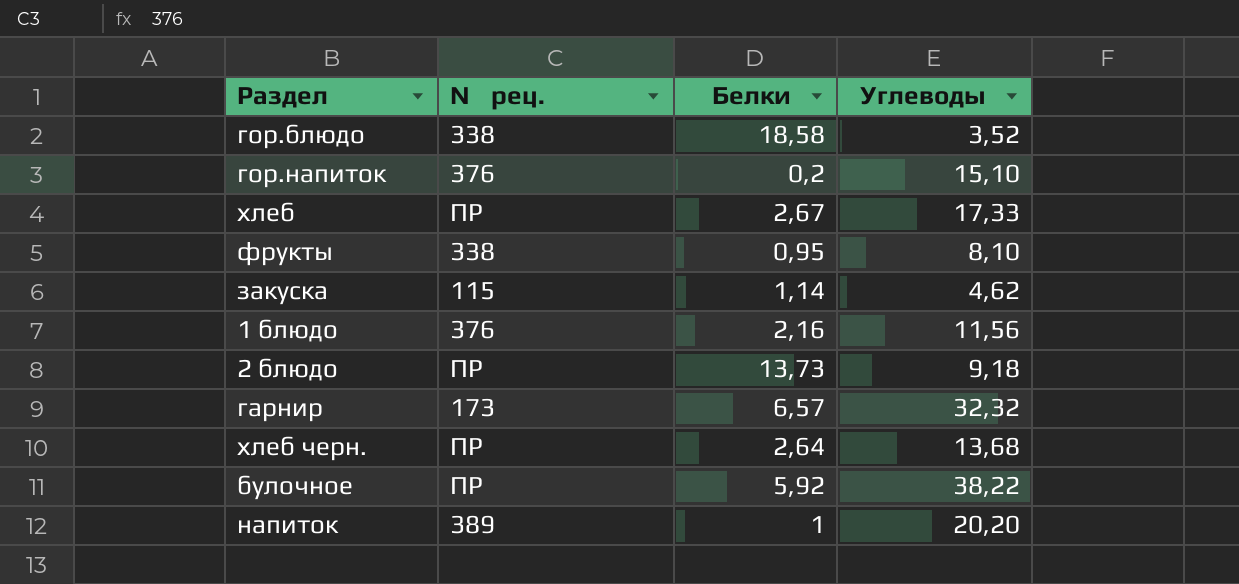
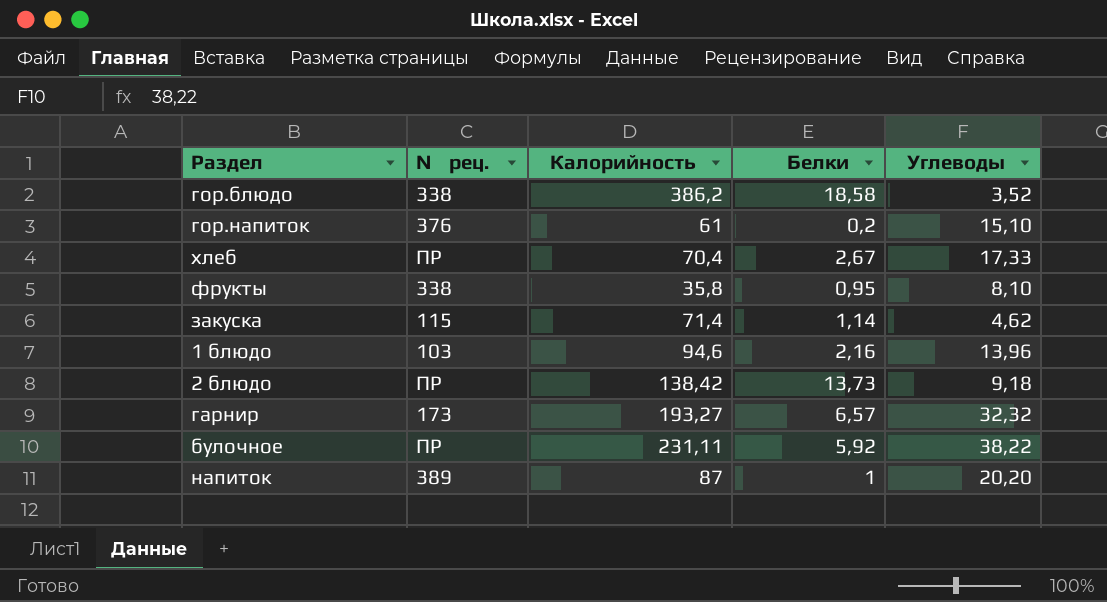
column Калорийность | position: none -> 3
row хлеб черн.: ПР | 2,64 | 13,68 -> none
1 блюдо | № рец.: 376 -> 103
1 блюдо | Углеводы: 11,56 -> 13,96

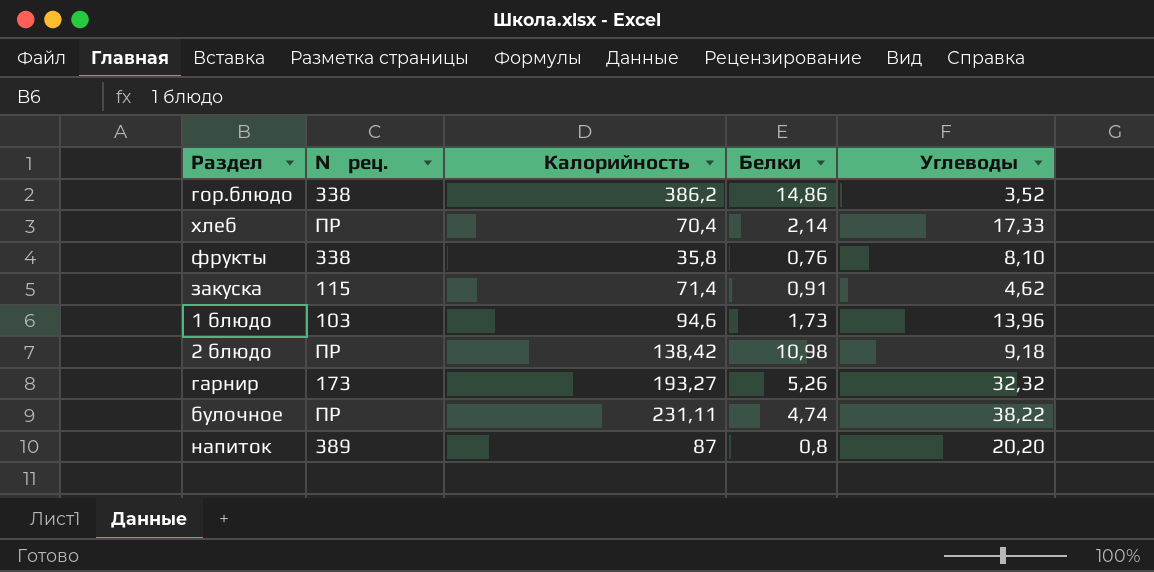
row гор.напиток: 376 | 61 | 0,2 | 15,10 -> none
гор.блюдо | Белки: 18,58 -> 14,86
хлеб | Белки: 2,67 -> 2,14
фрукты | Белки: 0,95 -> 0,76
закуска | Белки: 1,14 -> 0,91
1 блюдо | Белки: 2,16 -> 1,73
2 блюдо | Белки: 13,73 -> 10,98
гарнир | Белки: 6,57 -> 5,26
булочное | Белки: 5,92 -> 4,74
напиток | Белки: 1 -> 0,8

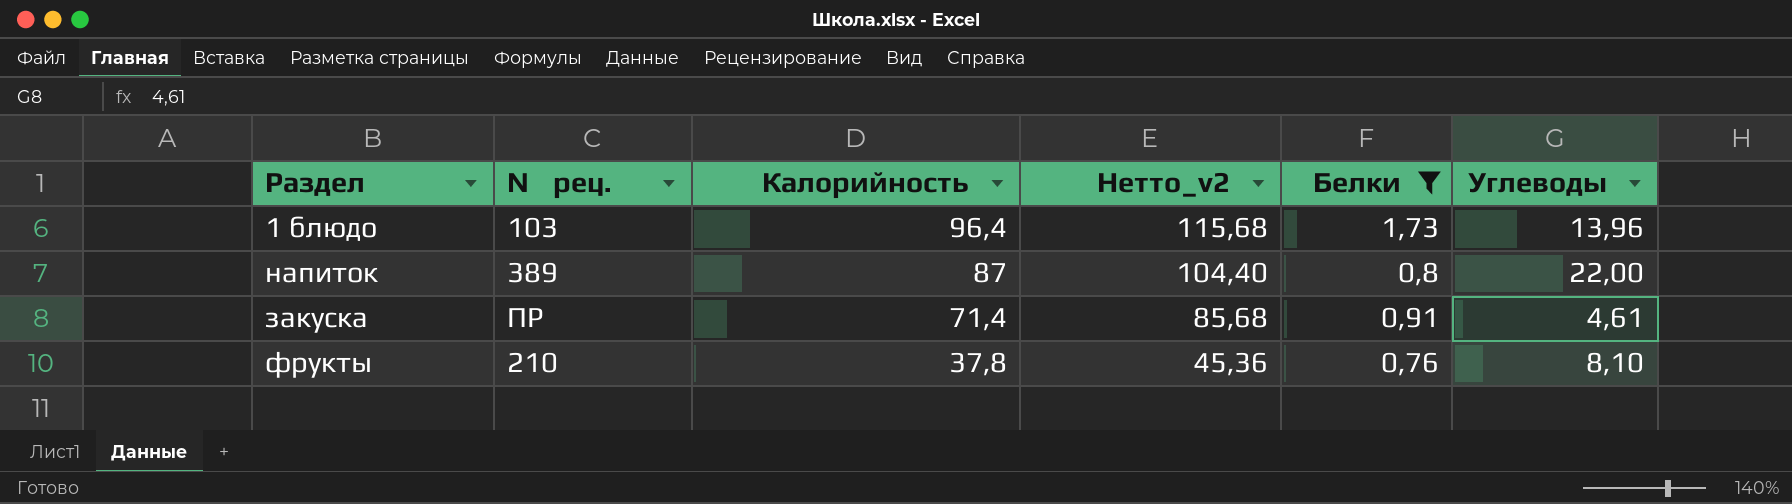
filter: none -> Белки <= 1,73
row order: none -> Калорийность descending
column Нетто_v2 | formula: none -> [Калорийность] * 1,2
1 блюдо | Калорийность: 94,6 -> 96,4
напиток | Углеводы: 20,20 -> 22,00
закуска | № рец.: 115 -> ПР
закуска | Углеводы: 4,62 -> 4,61
фрукты | № рец.: 338 -> 210
фрукты | Калорийность: 35,8 -> 37,8

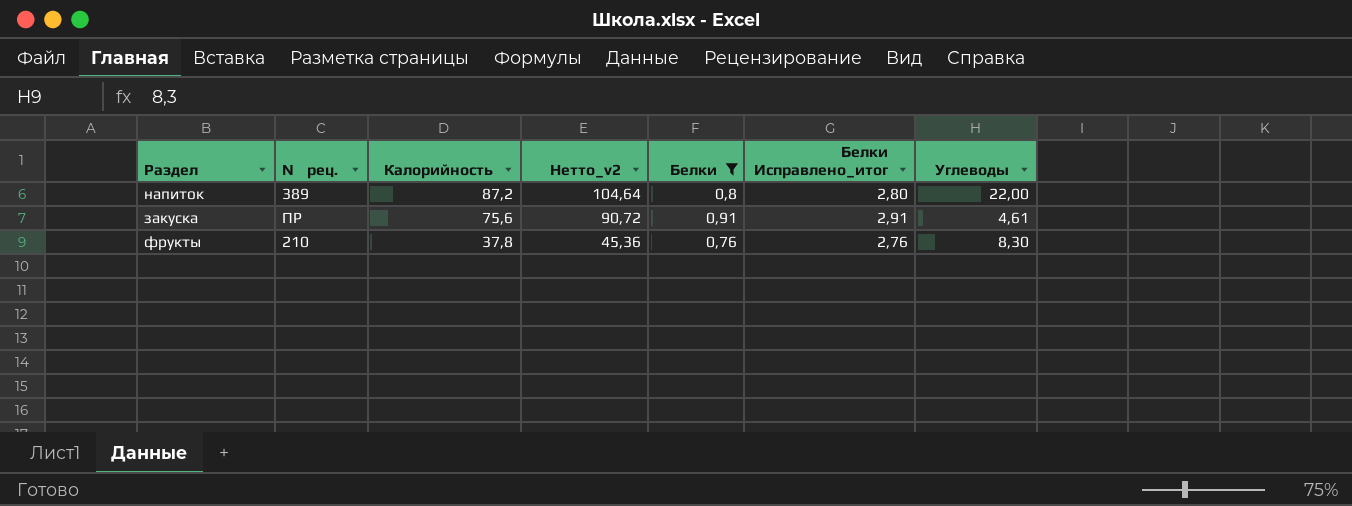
column Белки Исправлено_итог | formula: none -> [Белки] + 2
row 1 блюдо: 103 | 96,4 | 115,68 | 1,73 | 13,96 -> none
напиток | Калорийность: 87 -> 87,2
напиток | Нетто_v2: 104,40 -> 104,64
закуска | Калорийность: 71,4 -> 75,6
закуска | Нетто_v2: 85,68 -> 90,72
фрукты | Углеводы: 8,10 -> 8,30

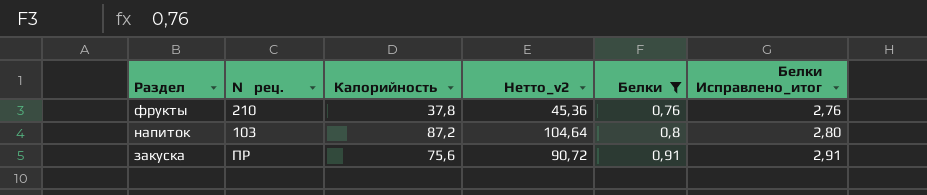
row order: Калорийность descending -> Раздел descending
column Углеводы | position: 7 -> none
напиток | № рец.: 389 -> 103

